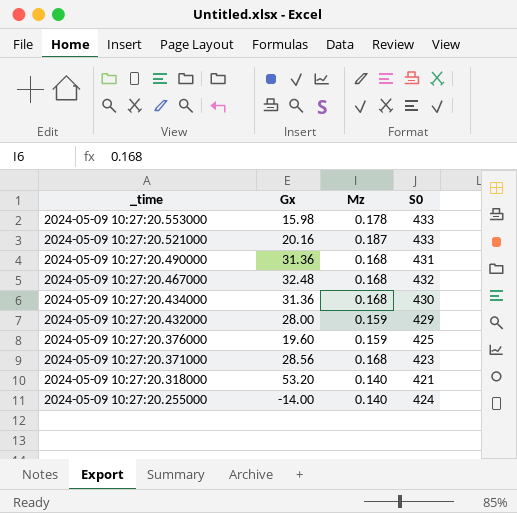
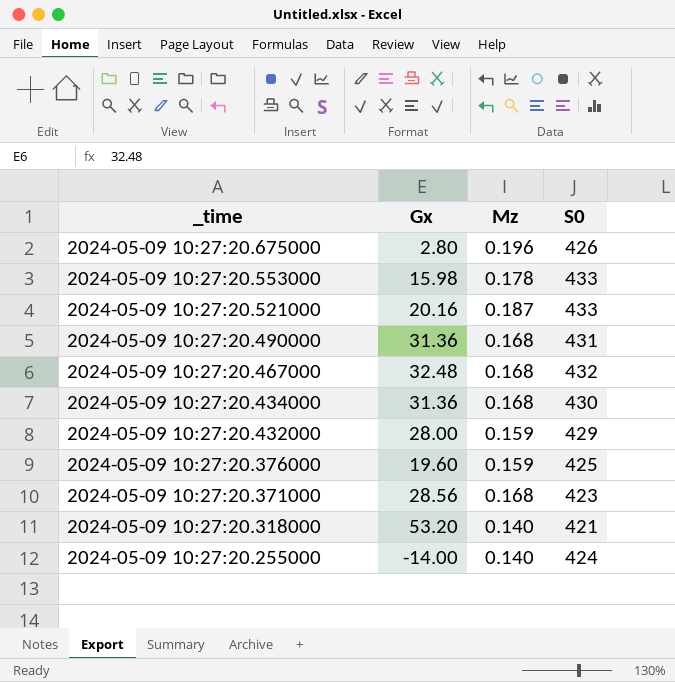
row 2024-05-09 10:27:20.675000: none -> 2.80 | 0.196 | 426

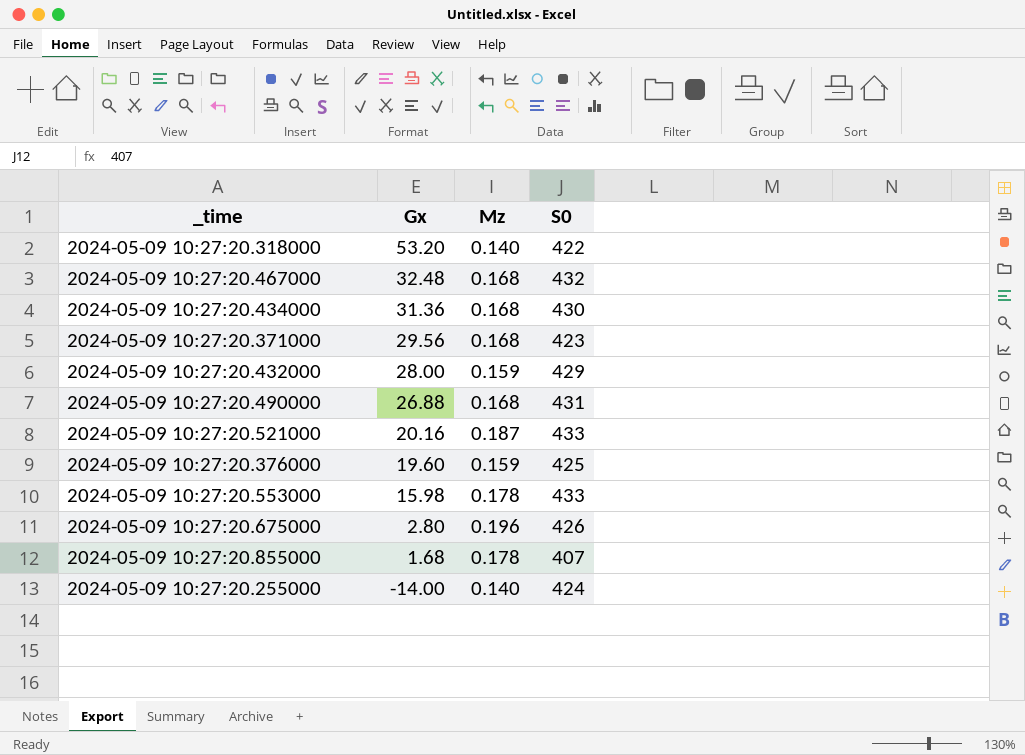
row order: _time descending -> Gx descending
2024-05-09 10:27:20.318000 | S0: 421 -> 422
2024-05-09 10:27:20.371000 | Gx: 28.56 -> 29.56
2024-05-09 10:27:20.490000 | Gx: 31.36 -> 26.88
row 2024-05-09 10:27:20.855000: none -> 1.68 | 0.178 | 407

